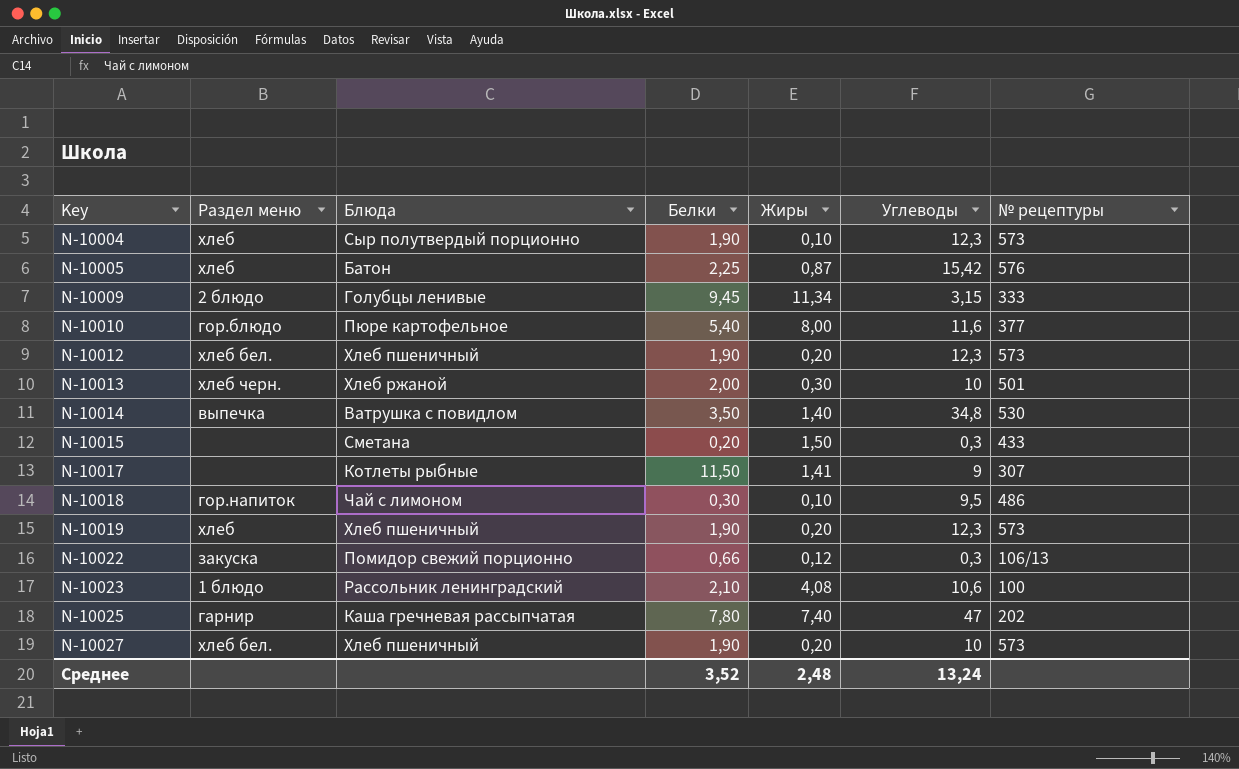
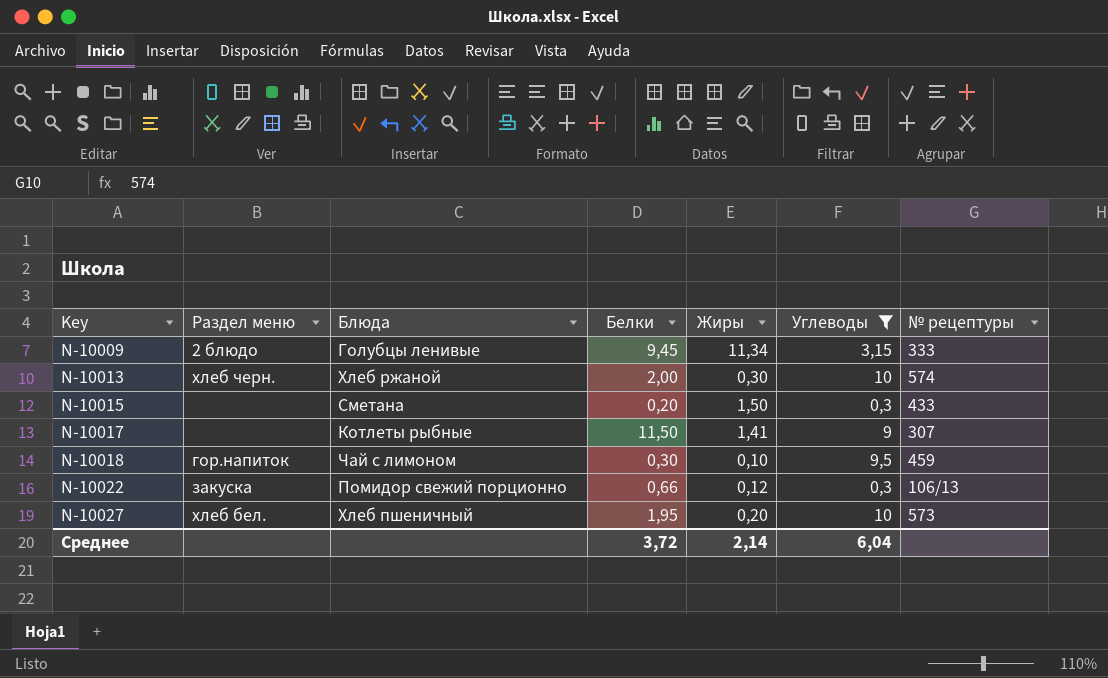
filter: none -> Углеводы <= 10
N-10013 | № рецептуры: 501 -> 574
N-10018 | № рецептуры: 486 -> 459
N-10027 | Белки: 1,90 -> 1,95
Среднее | Белки: 3,52 -> 3,72
Среднее | Жиры: 2,48 -> 2,14
Среднее | Углеводы: 13,24 -> 6,04

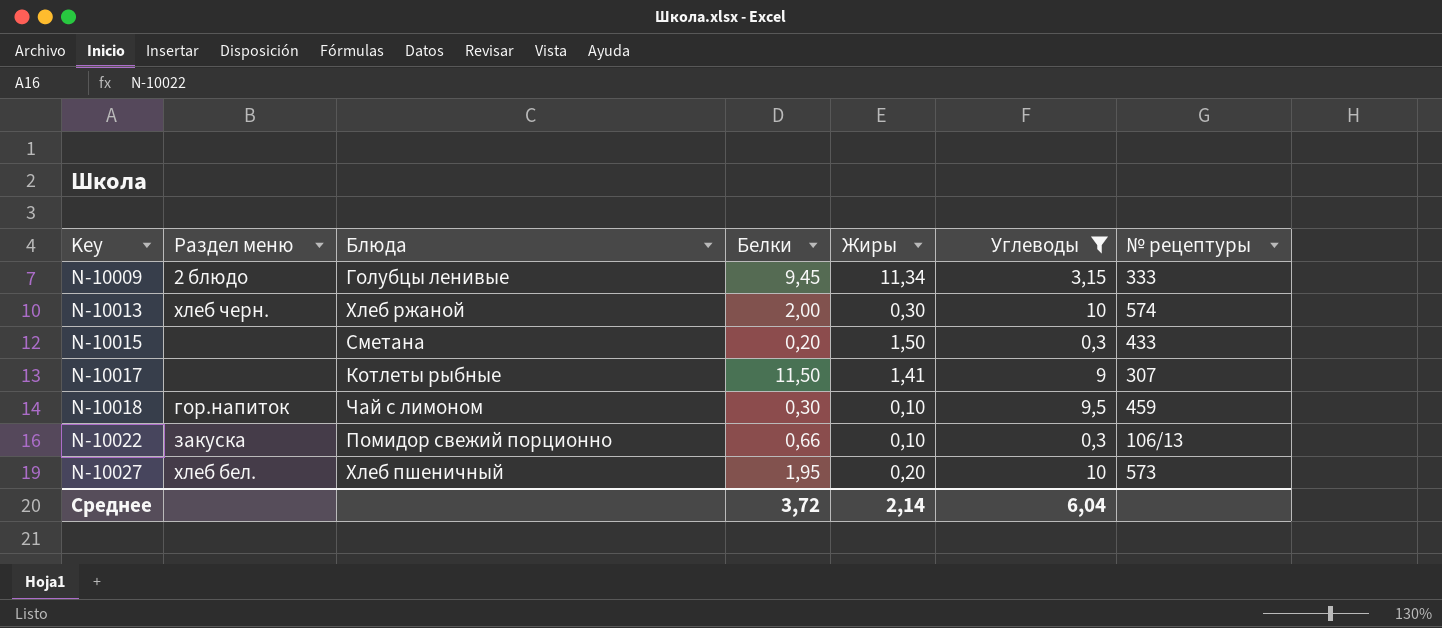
N-10022 | Жиры: 0,12 -> 0,10

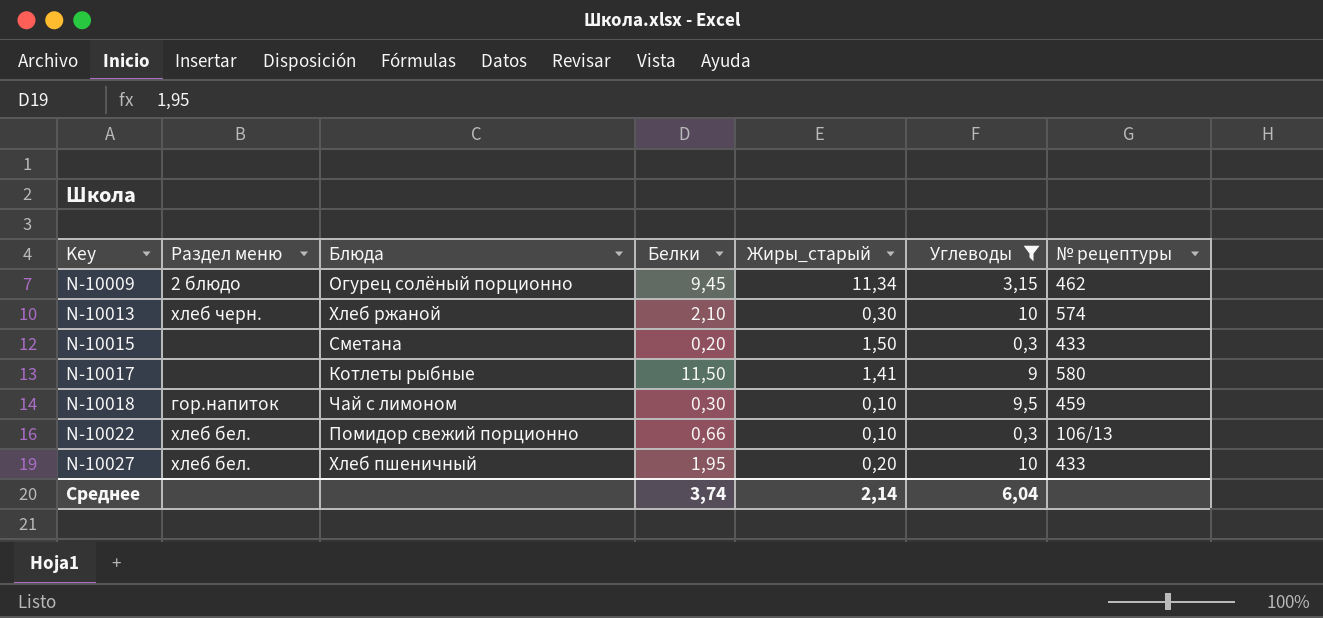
column name: Жиры -> Жиры_старый
N-10009 | Блюда: Голубцы ленивые -> Огурец солёный порционно
N-10009 | № рецептуры: 333 -> 462
N-10013 | Белки: 2,00 -> 2,10
N-10017 | № рецептуры: 307 -> 580
N-10022 | Раздел меню: закуска -> хлеб бел.
N-10027 | № рецептуры: 573 -> 433
Среднее | Белки: 3,72 -> 3,74

